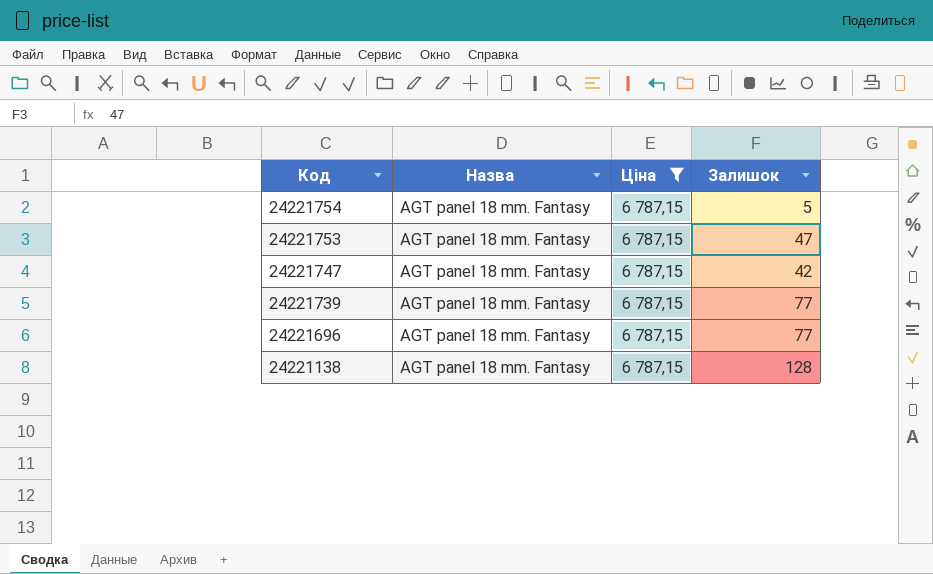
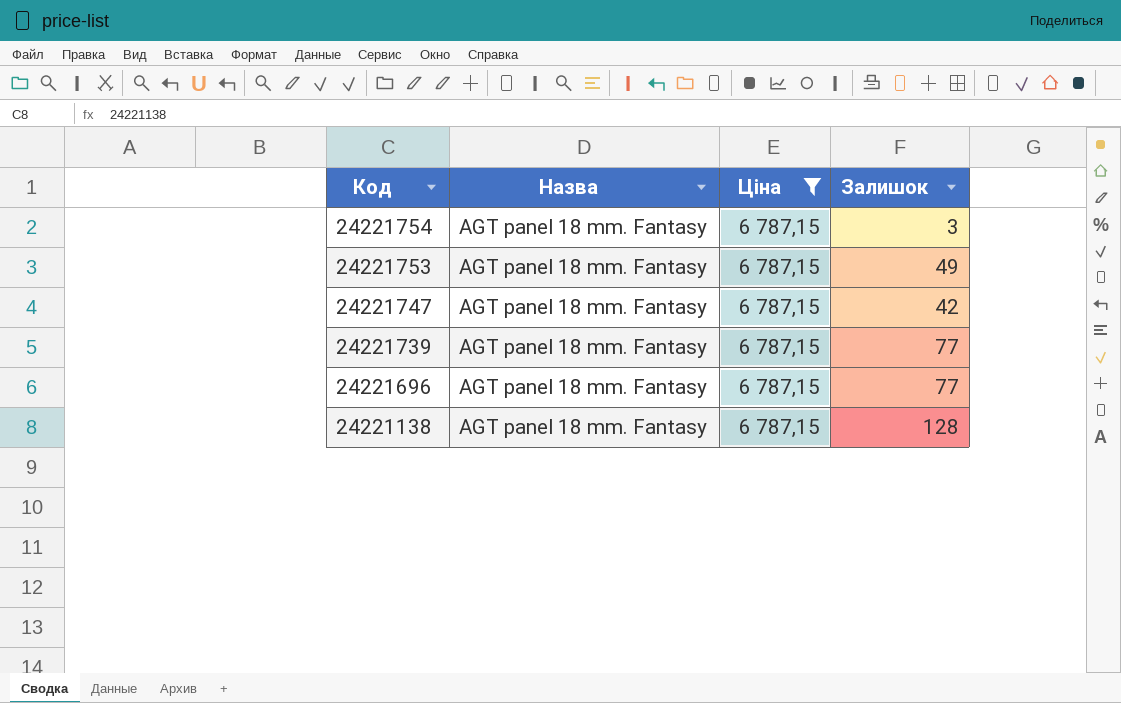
24221754 | Залишок: 5 -> 3
24221753 | Залишок: 47 -> 49

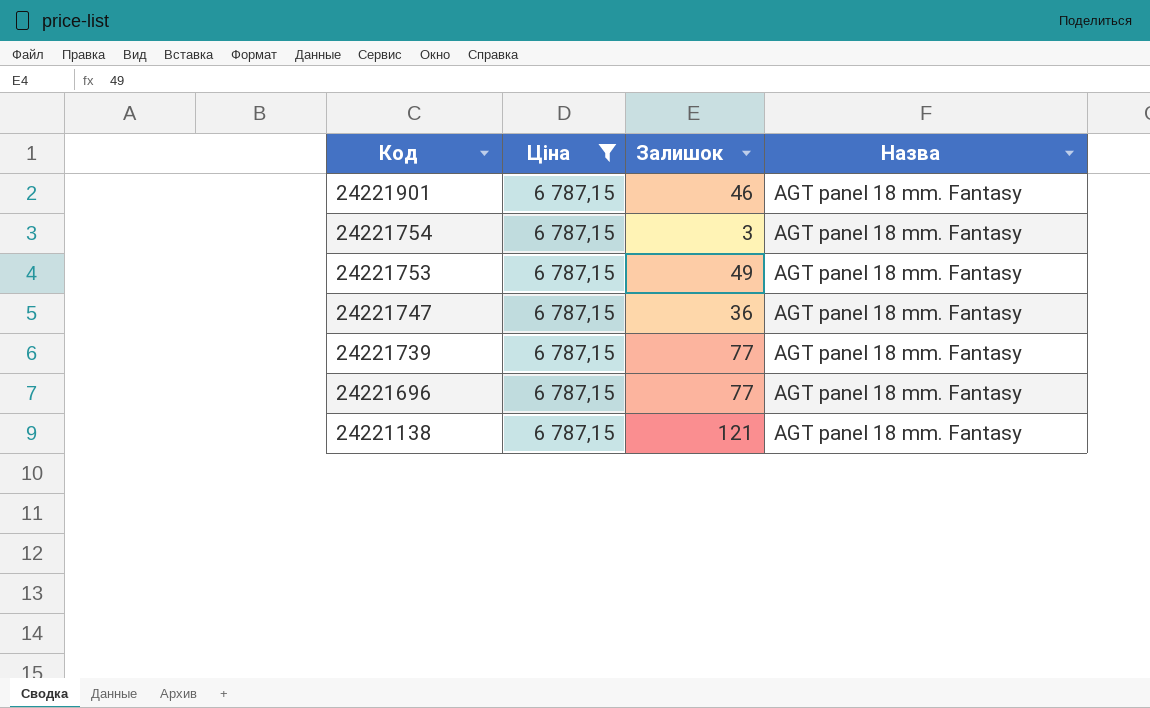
column Назва | position: 2 -> 4
row 24221901: none -> 6 787,15 | 46 | AGT panel 18 mm. Fantasy
24221747 | Залишок: 42 -> 36
24221138 | Залишок: 128 -> 121

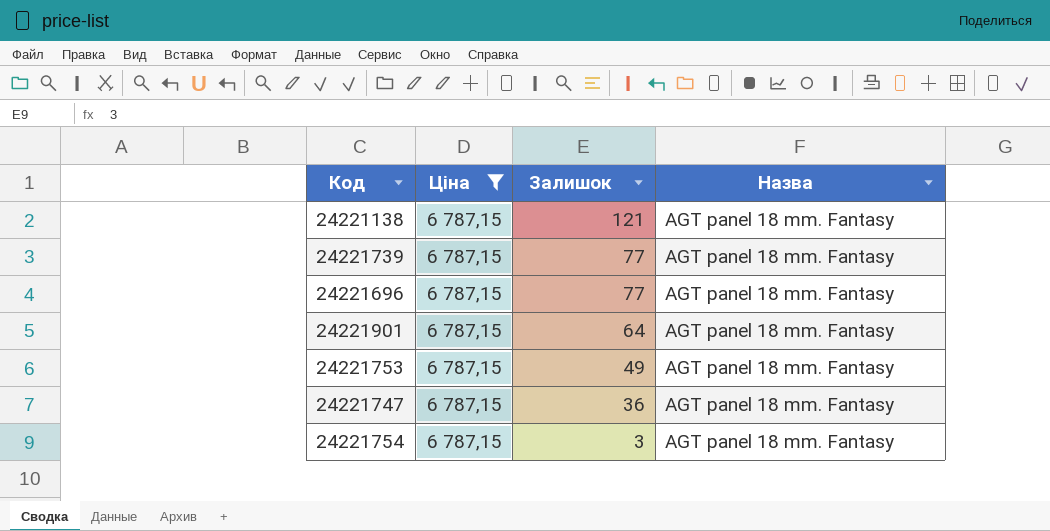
row order: Код descending -> Залишок descending
24221901 | Залишок: 46 -> 64

